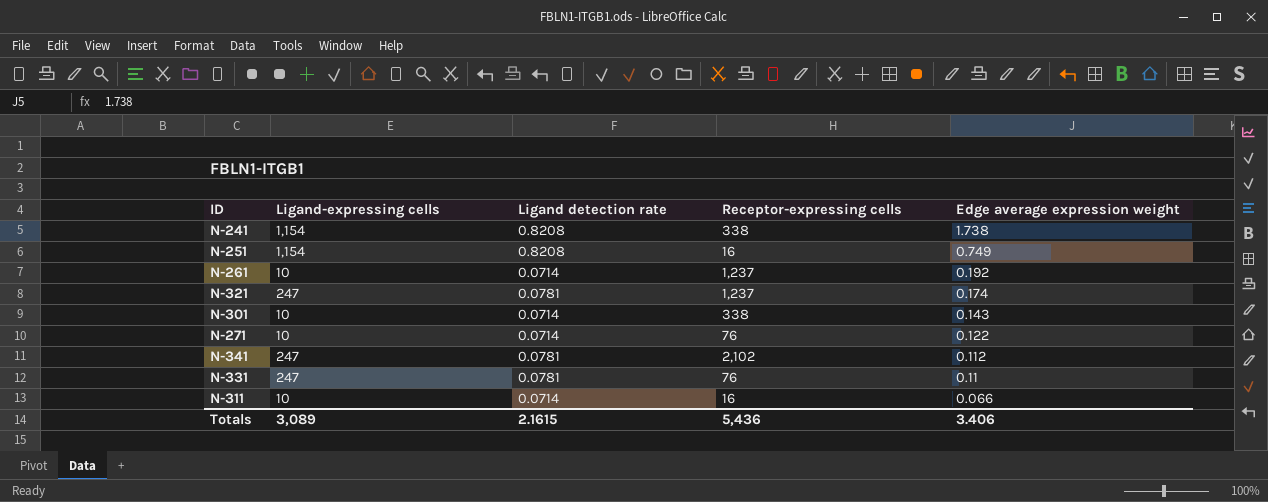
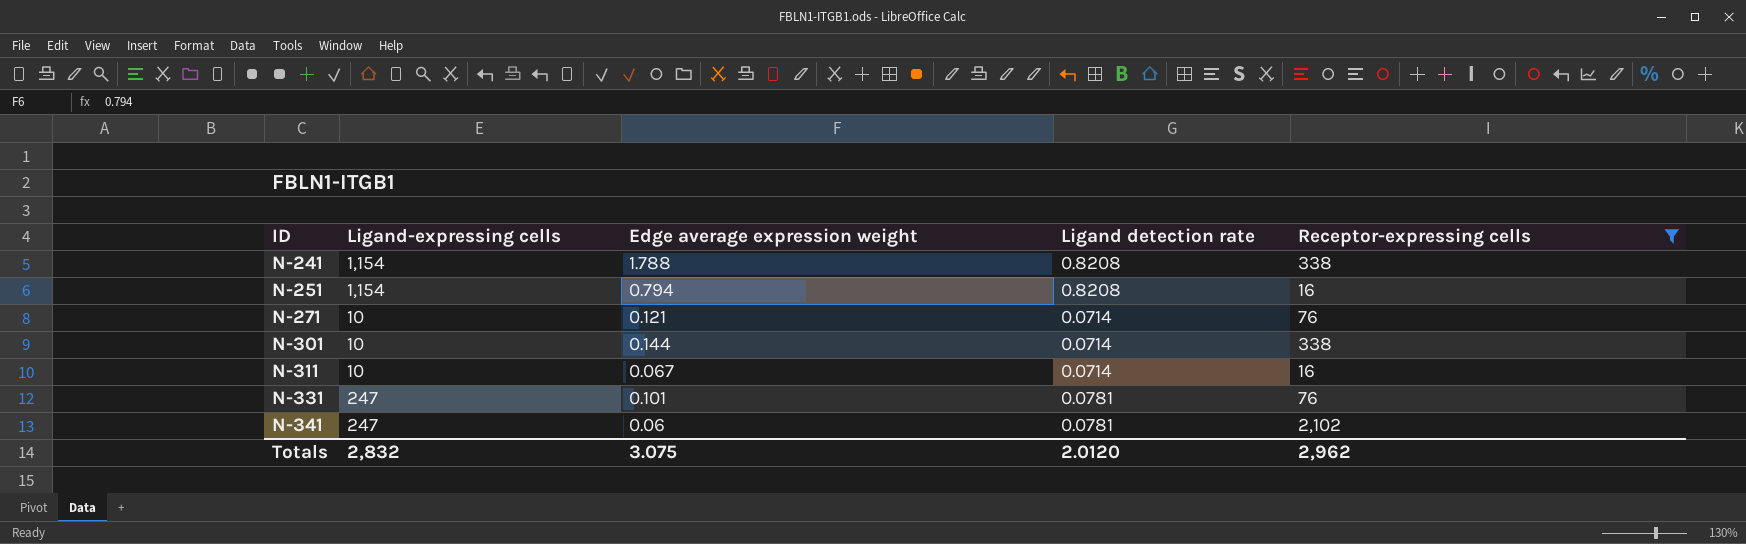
filter: none -> Receptor-expressing cells != 1,237
row order: Edge average expression weight descending -> ID ascending
column Edge average expression weight | position: 5 -> 3
N-241 | Edge average expression weight: 1.738 -> 1.788
N-251 | Edge average expression weight: 0.749 -> 0.794
N-271 | Edge average expression weight: 0.122 -> 0.121
N-301 | Edge average expression weight: 0.143 -> 0.144
N-311 | Edge average expression weight: 0.066 -> 0.067
N-331 | Edge average expression weight: 0.11 -> 0.101
N-341 | Edge average expression weight: 0.112 -> 0.06
Totals | Ligand-expressing cells: 3,089 -> 2,832
Totals | Edge average expression weight: 3.406 -> 3.075
Totals | Ligand detection rate: 2.1615 -> 2.0120
Totals | Receptor-expressing cells: 5,436 -> 2,962

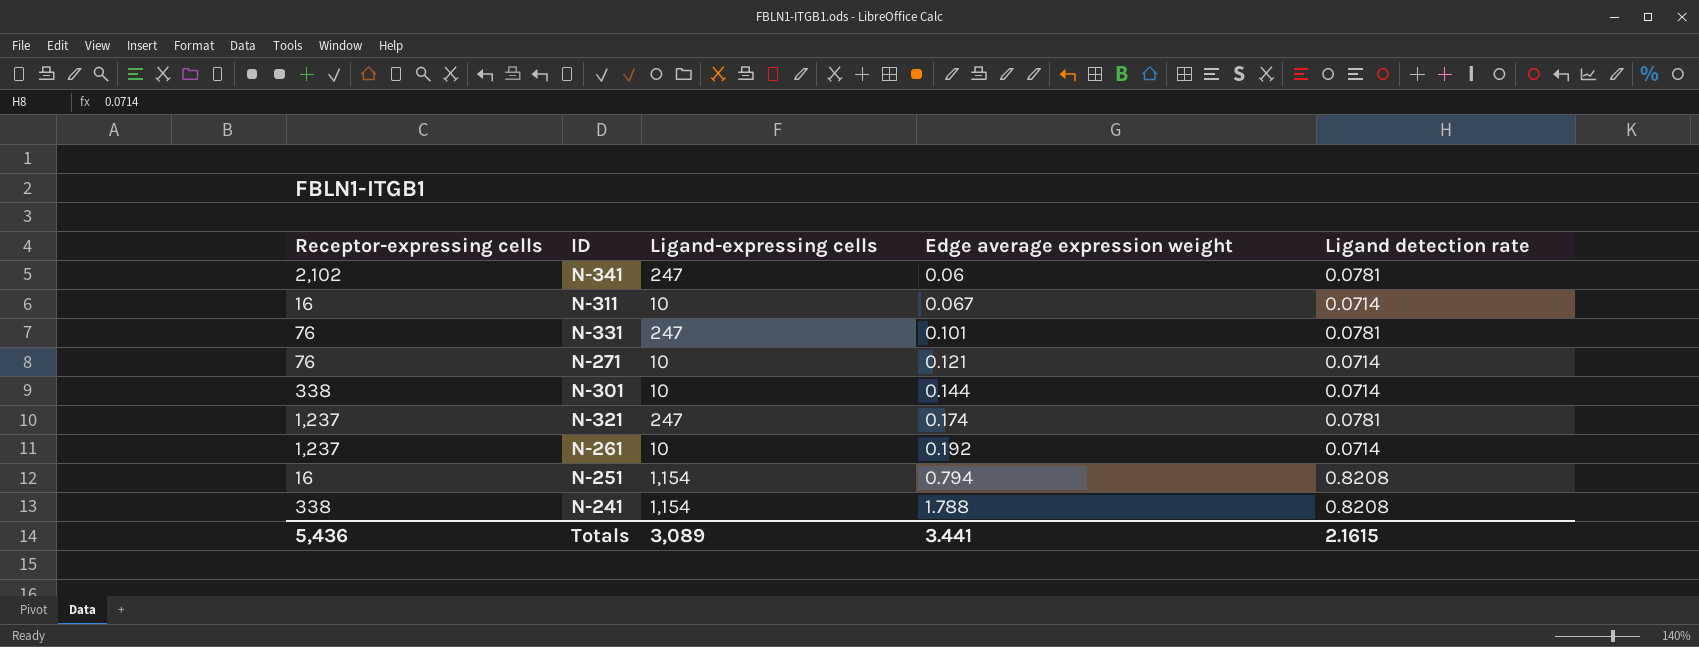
filter: Receptor-expressing cells != 1,237 -> none
row order: ID ascending -> Edge average expression weight ascending
column Receptor-expressing cells | position: 5 -> 1
Totals | Receptor-expressing cells: 2,962 -> 5,436
Totals | Ligand-expressing cells: 2,832 -> 3,089
Totals | Edge average expression weight: 3.075 -> 3.441
Totals | Ligand detection rate: 2.0120 -> 2.1615

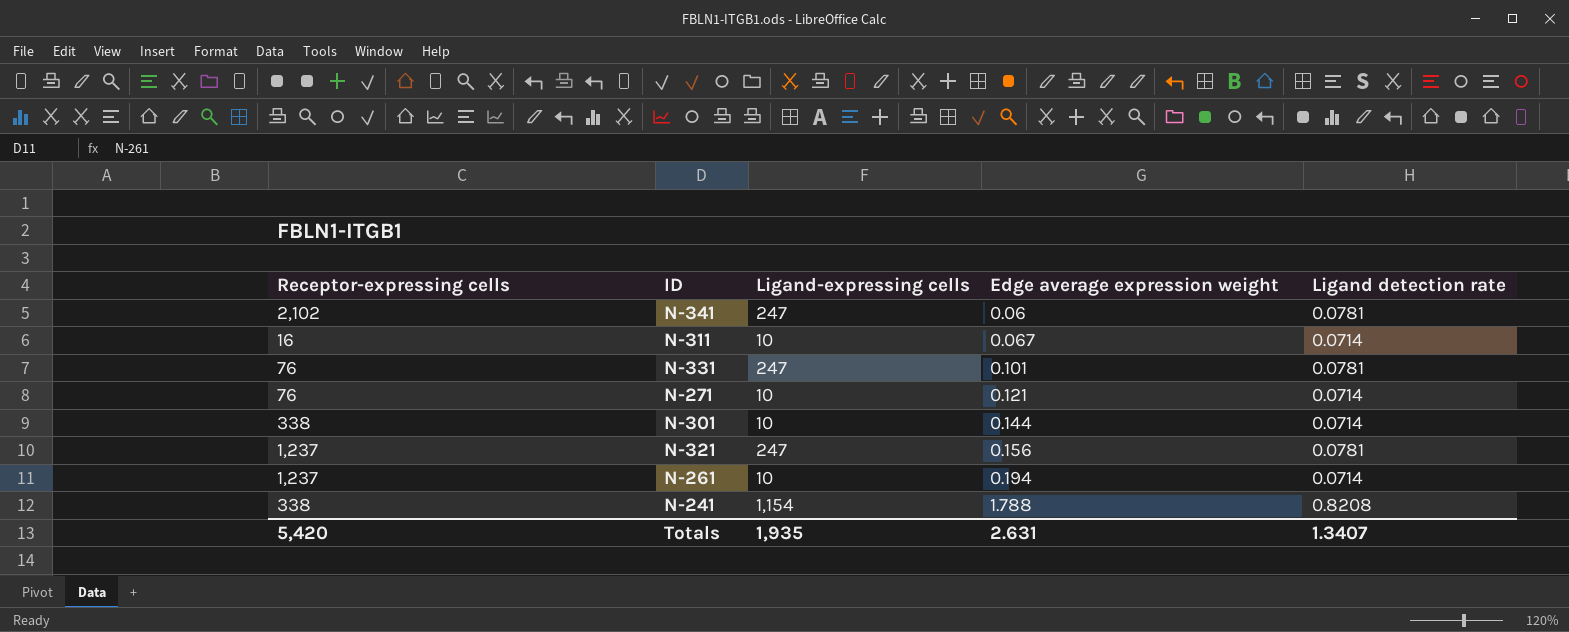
row N-251: 16 | 1,154 | 0.794 | 0.8208 -> none
N-321 | Edge average expression weight: 0.174 -> 0.156
N-261 | Edge average expression weight: 0.192 -> 0.194
Totals | Receptor-expressing cells: 5,436 -> 5,420
Totals | Ligand-expressing cells: 3,089 -> 1,935
Totals | Edge average expression weight: 3.441 -> 2.631
Totals | Ligand detection rate: 2.1615 -> 1.3407

